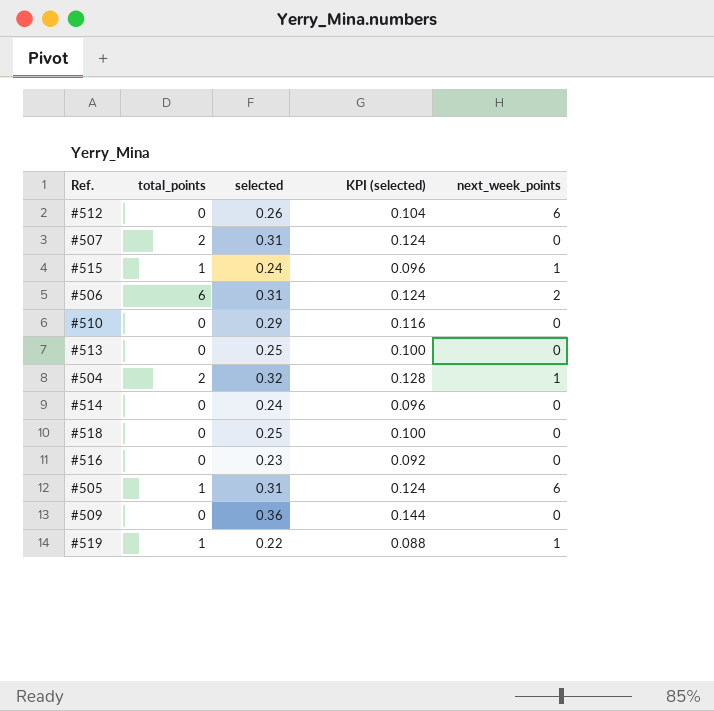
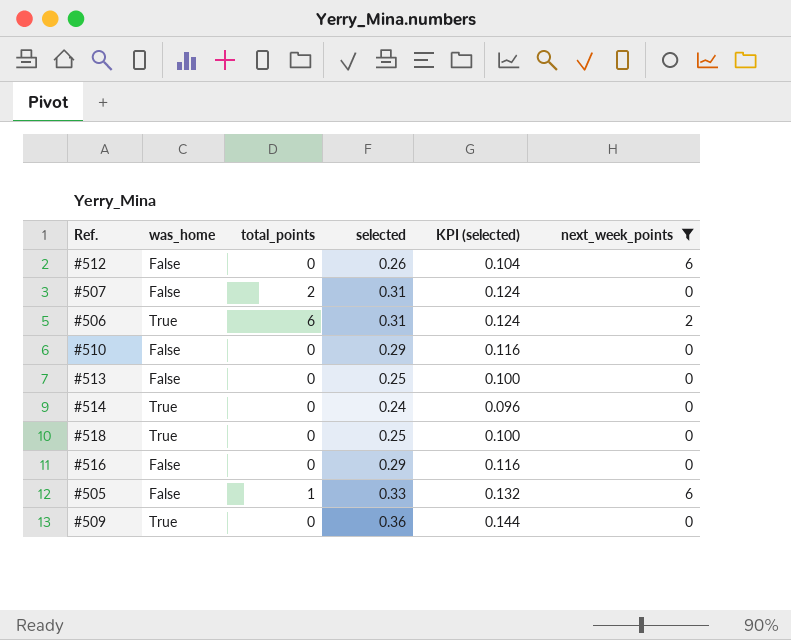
filter: none -> next_week_points != 1
column was_home | position: none -> 2
#516 | selected: 0.23 -> 0.29
#516 | KPI (selected): 0.092 -> 0.116
#505 | selected: 0.31 -> 0.33
#505 | KPI (selected): 0.124 -> 0.132

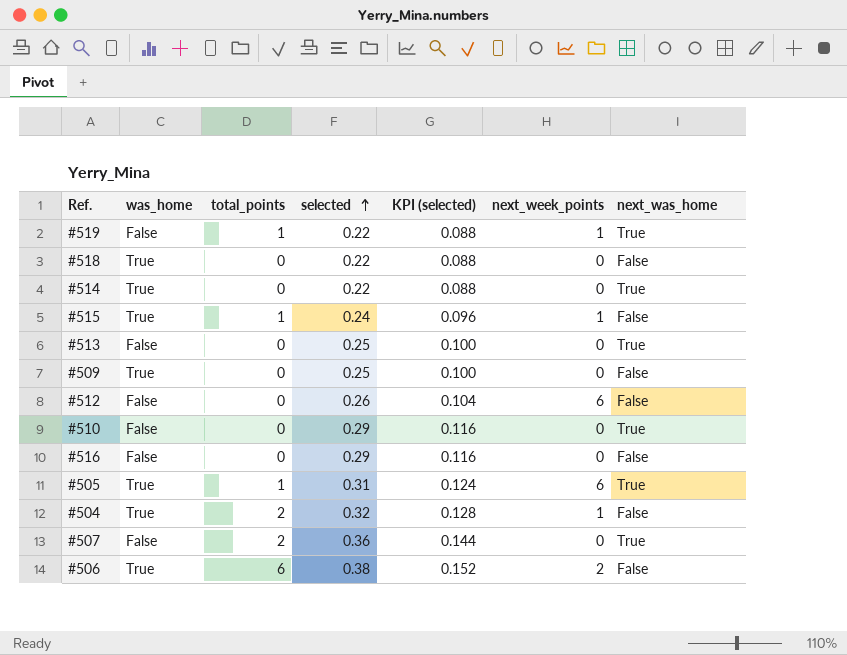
filter: next_week_points != 1 -> none
row order: none -> selected ascending
column next_was_home | position: none -> 7
#518 | selected: 0.25 -> 0.22
#518 | KPI (selected): 0.100 -> 0.088
#514 | selected: 0.24 -> 0.22
#514 | KPI (selected): 0.096 -> 0.088
#509 | selected: 0.36 -> 0.25
#509 | KPI (selected): 0.144 -> 0.100
#505 | was_home: False -> True
#505 | selected: 0.33 -> 0.31
#505 | KPI (selected): 0.132 -> 0.124
#507 | selected: 0.31 -> 0.36
#507 | KPI (selected): 0.124 -> 0.144
#506 | selected: 0.31 -> 0.38
#506 | KPI (selected): 0.124 -> 0.152

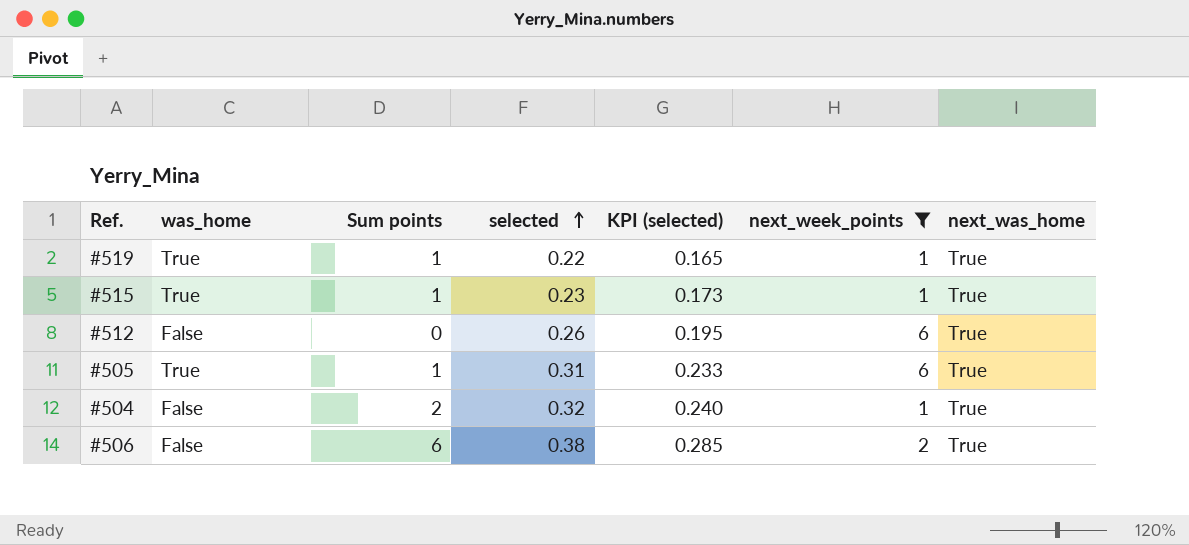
filter: none -> next_week_points != 0
column name: total_points -> Sum points
column KPI (selected) | formula: [selected] * 0.4 -> [selected] * 0.75
#519 | was_home: False -> True
#515 | selected: 0.24 -> 0.23
#515 | next_was_home: False -> True
#512 | next_was_home: False -> True
#504 | was_home: True -> False
#504 | next_was_home: False -> True
#506 | was_home: True -> False
#506 | next_was_home: False -> True

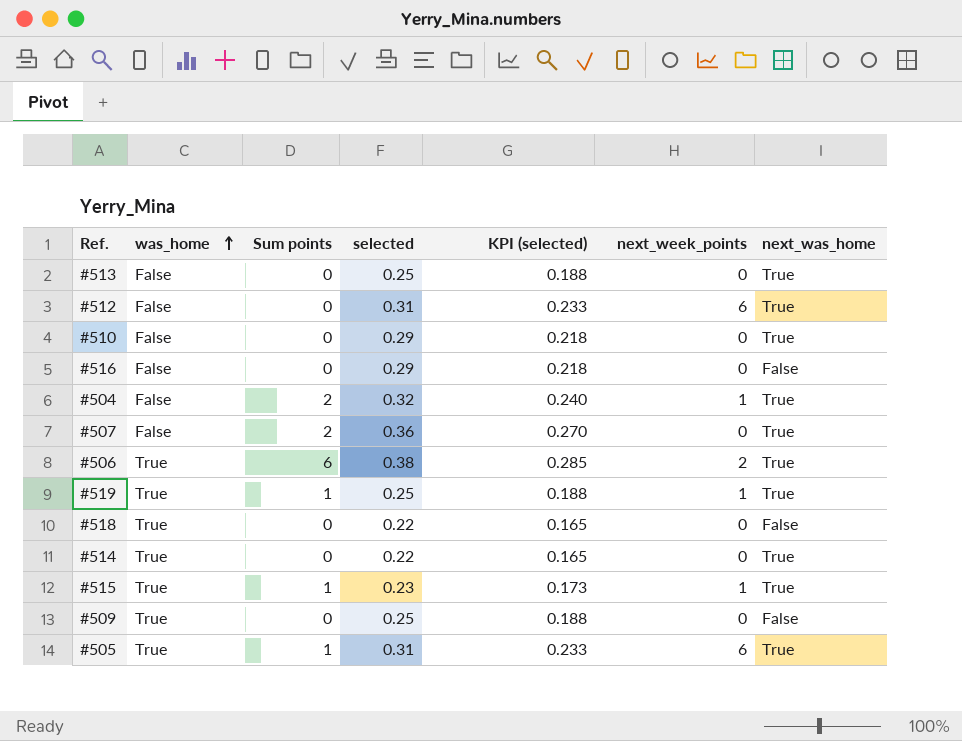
filter: next_week_points != 0 -> none
row order: selected ascending -> was_home ascending
#512 | selected: 0.26 -> 0.31
#512 | KPI (selected): 0.195 -> 0.233
#506 | was_home: False -> True
#519 | selected: 0.22 -> 0.25
#519 | KPI (selected): 0.165 -> 0.188

